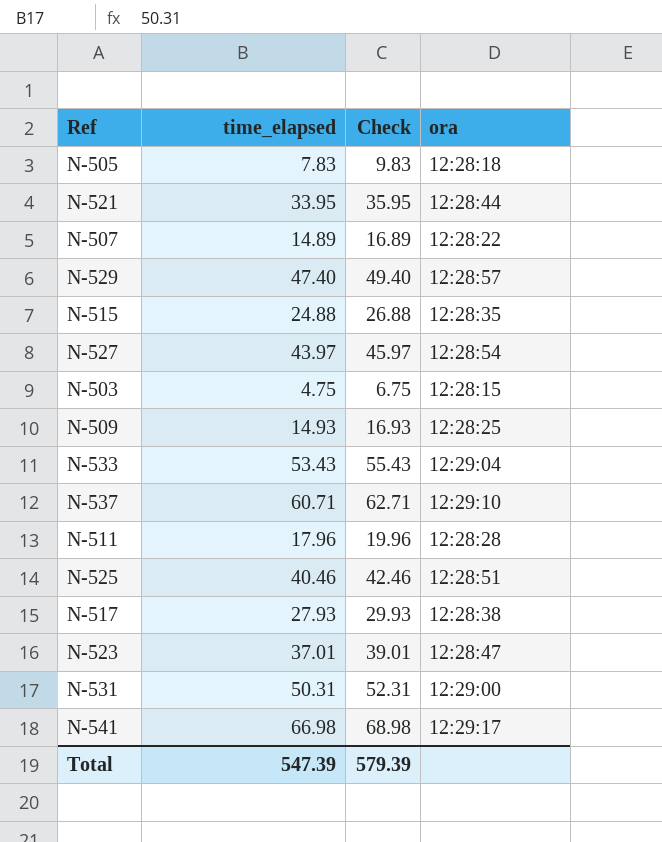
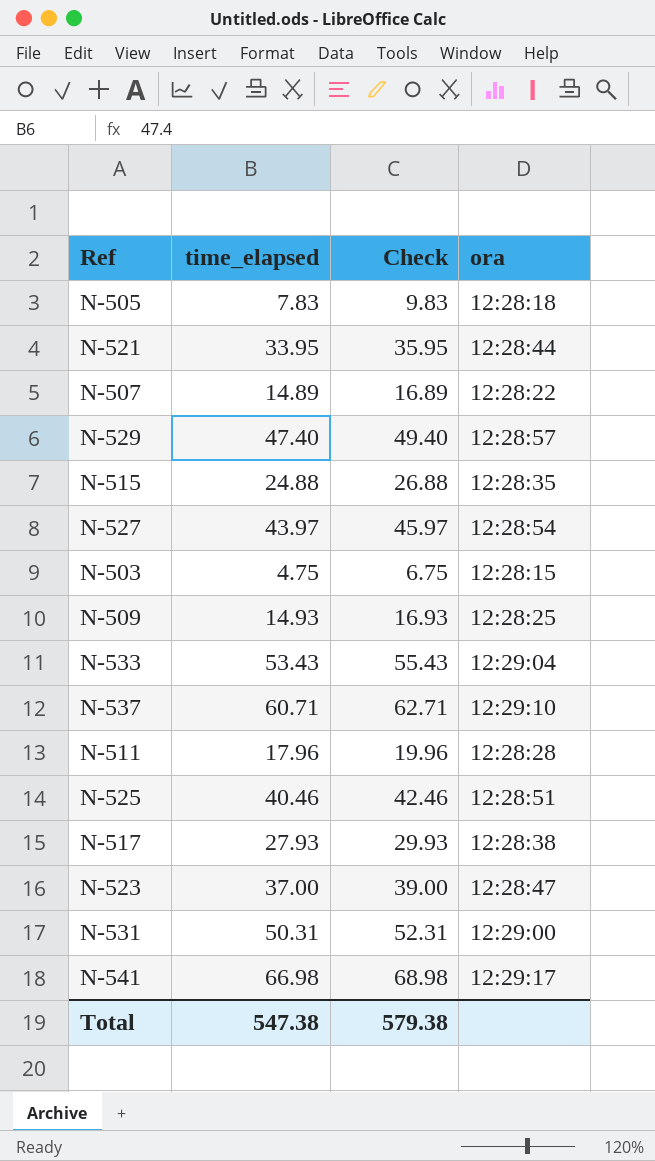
N-523 | time_elapsed: 37.01 -> 37.00
N-523 | Check: 39.01 -> 39.00
Total | time_elapsed: 547.39 -> 547.38
Total | Check: 579.39 -> 579.38

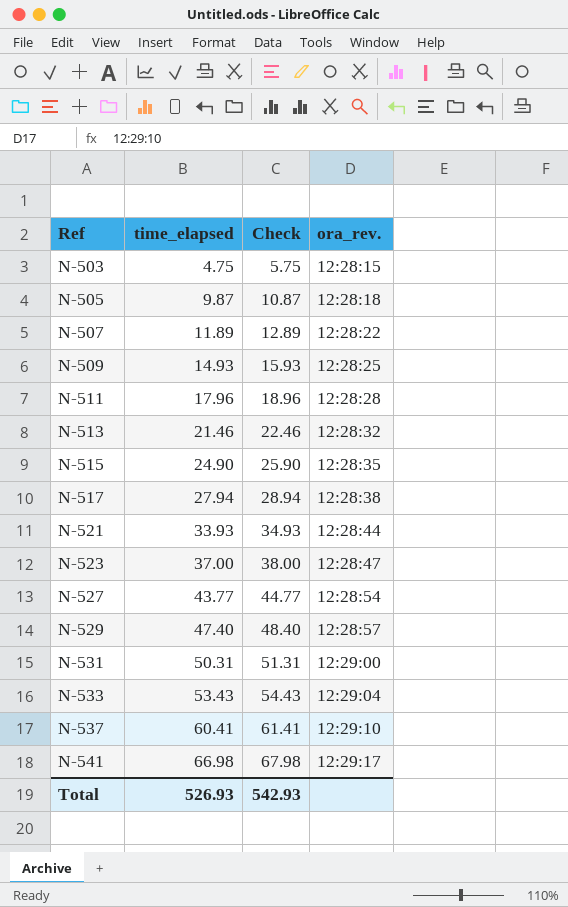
row order: none -> Ref ascending
column Check | formula: [time_elapsed] + 2 -> [time_elapsed] + 1
column name: ora -> ora_rev.
row N-525: 40.46 | 42.46 | 12:28:51 -> none
N-505 | time_elapsed: 7.83 -> 9.87
N-507 | time_elapsed: 14.89 -> 11.89
row N-513: none -> 21.46 | 22.46 | 12:28:32
N-515 | time_elapsed: 24.88 -> 24.90
N-517 | time_elapsed: 27.93 -> 27.94
N-521 | time_elapsed: 33.95 -> 33.93
N-527 | time_elapsed: 43.97 -> 43.77
N-537 | time_elapsed: 60.71 -> 60.41
Total | time_elapsed: 547.38 -> 526.93
Total | Check: 579.38 -> 542.93

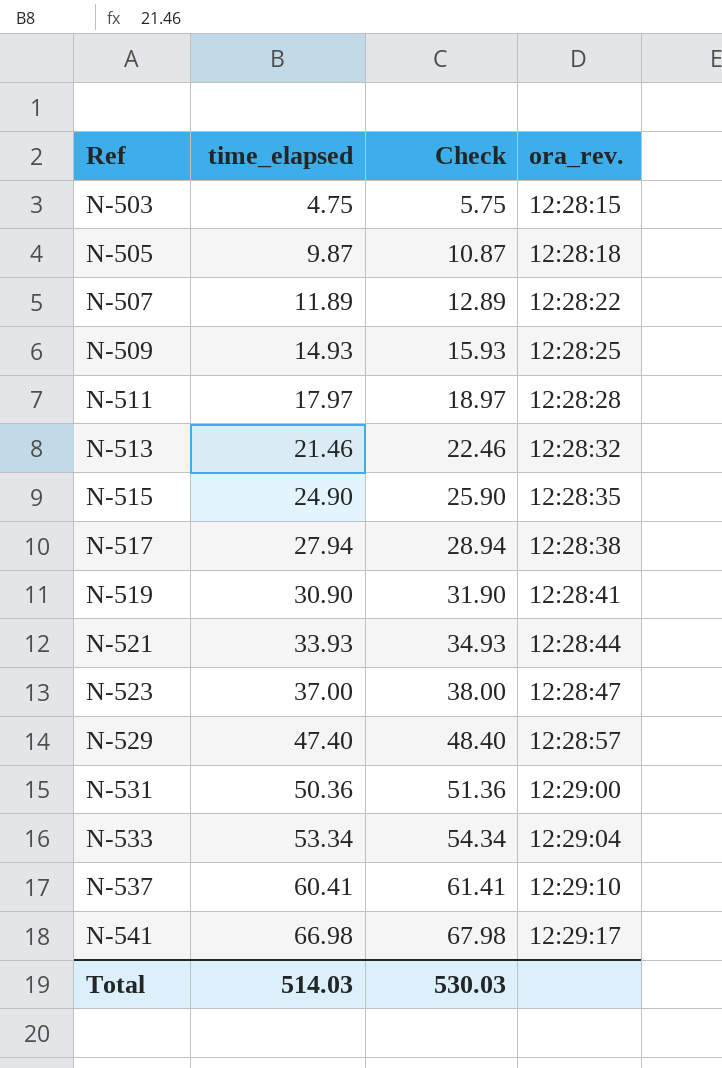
row N-527: 43.77 | 44.77 | 12:28:54 -> none
N-511 | time_elapsed: 17.96 -> 17.97
N-511 | Check: 18.96 -> 18.97
row N-519: none -> 30.90 | 31.90 | 12:28:41
N-531 | time_elapsed: 50.31 -> 50.36
N-531 | Check: 51.31 -> 51.36
N-533 | time_elapsed: 53.43 -> 53.34
N-533 | Check: 54.43 -> 54.34
Total | time_elapsed: 526.93 -> 514.03
Total | Check: 542.93 -> 530.03

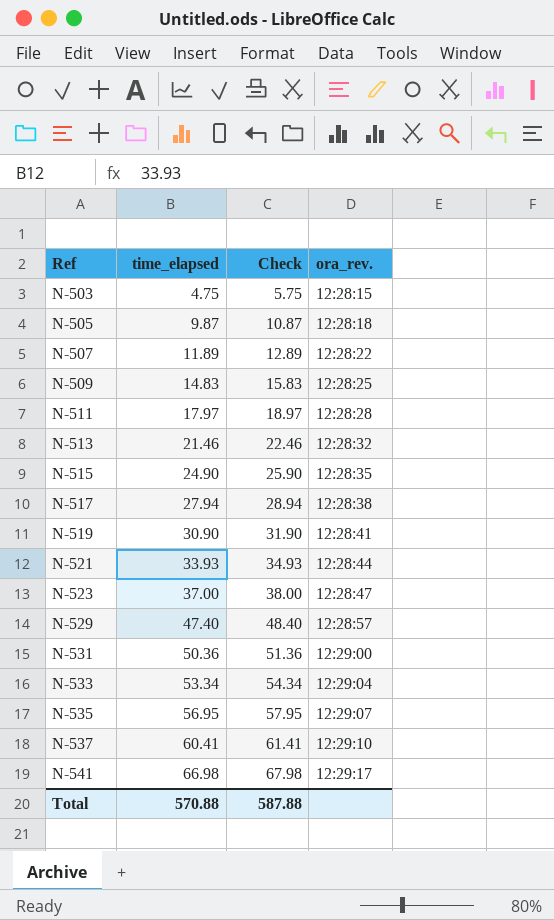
N-509 | time_elapsed: 14.93 -> 14.83
N-509 | Check: 15.93 -> 15.83
row N-535: none -> 56.95 | 57.95 | 12:29:07
Total | time_elapsed: 514.03 -> 570.88
Total | Check: 530.03 -> 587.88

